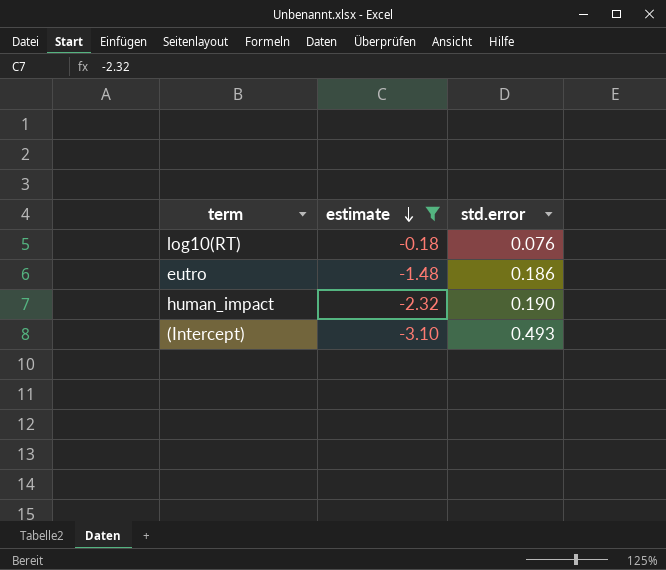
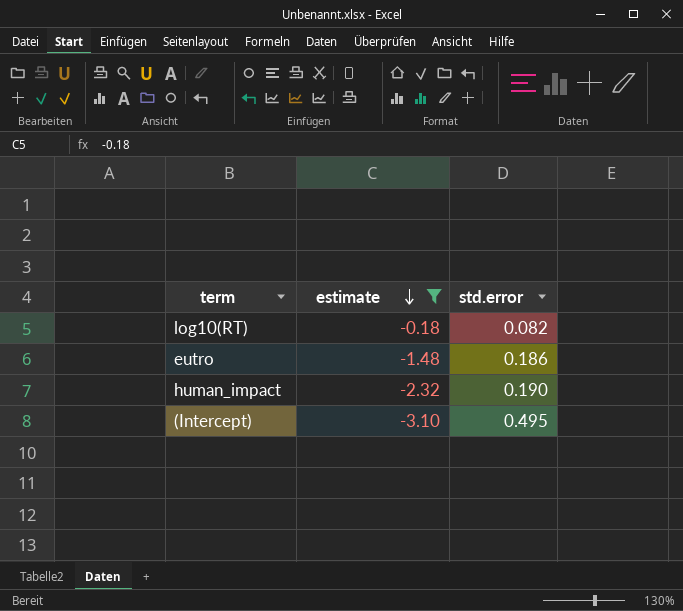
log10(RT) | std.error: 0.076 -> 0.082
(Intercept) | std.error: 0.493 -> 0.495

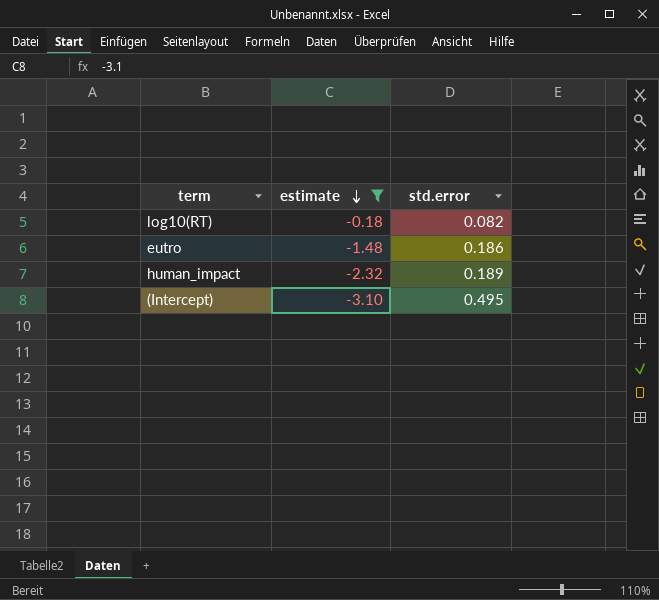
human_impact | std.error: 0.190 -> 0.189

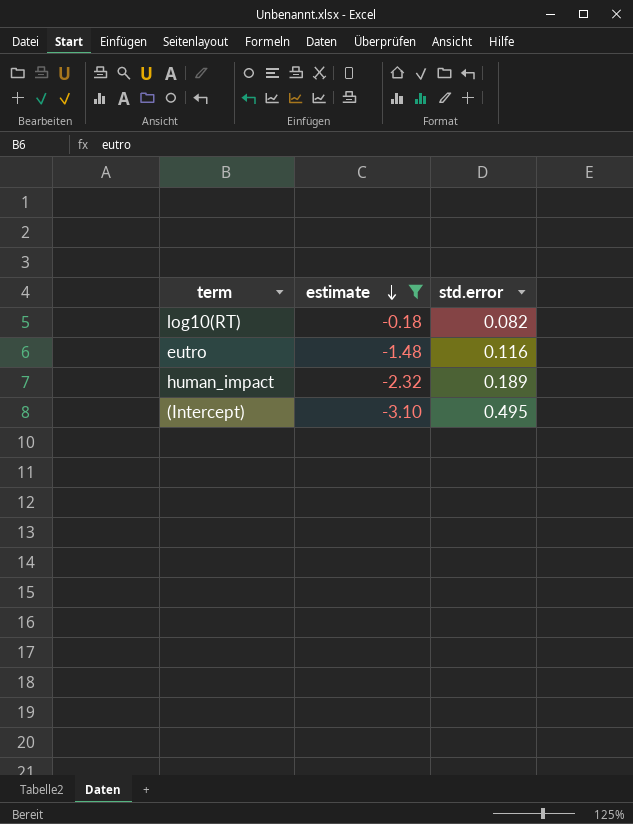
eutro | std.error: 0.186 -> 0.116

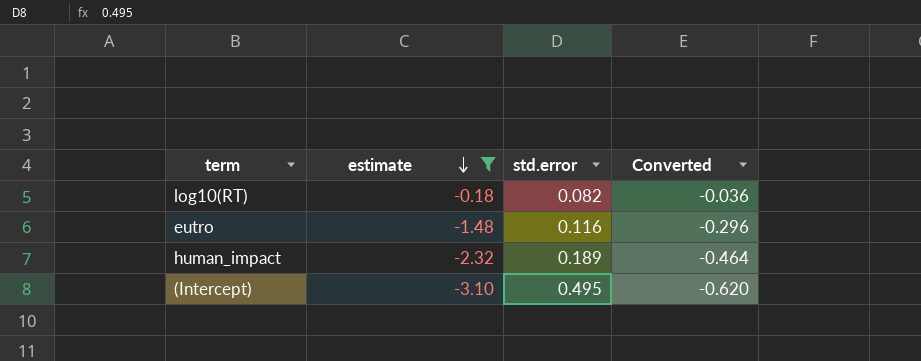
column Converted | formula: none -> [estimate] * 0.2

